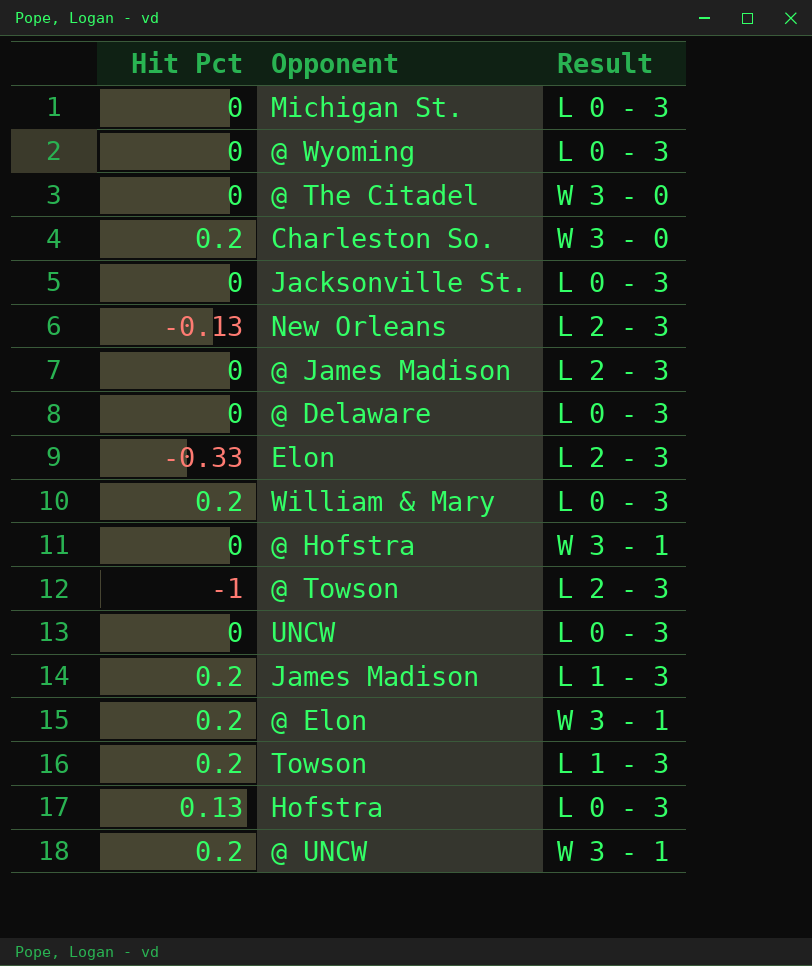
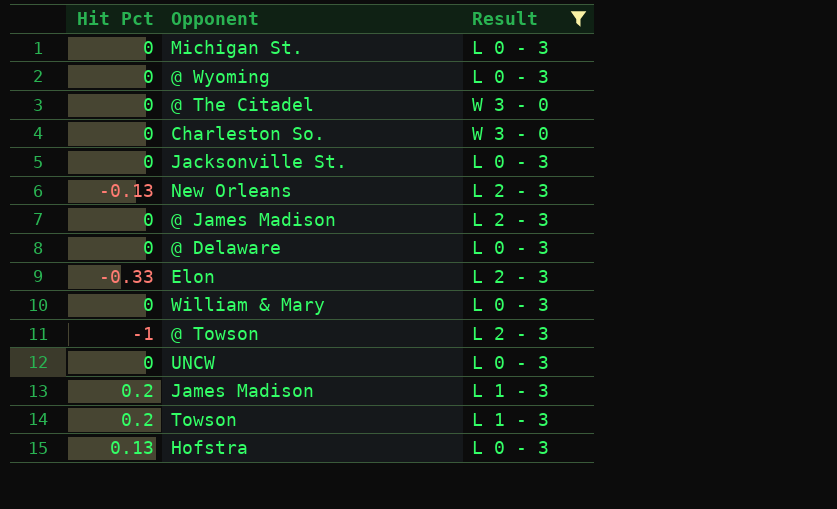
filter: none -> Result != W 3 - 1
Charleston So. | Hit Pct: 0.2 -> 0
William & Mary | Hit Pct: 0.2 -> 0

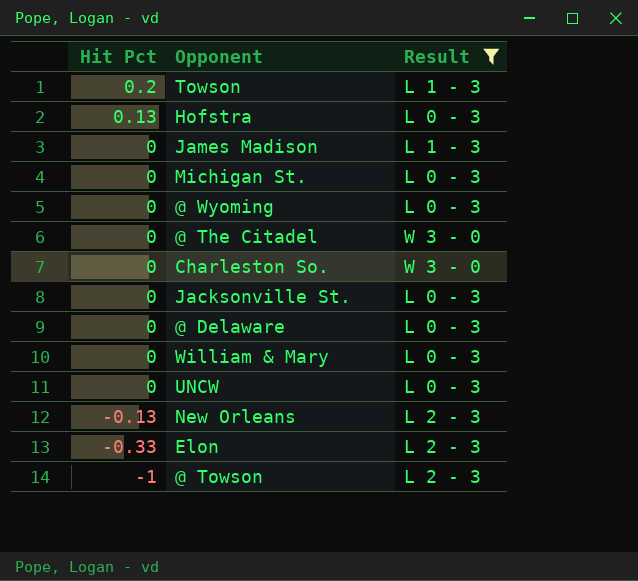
row order: none -> Hit Pct descending
row @ James Madison: 0 | L 2 - 3 -> none
James Madison | Hit Pct: 0.2 -> 0

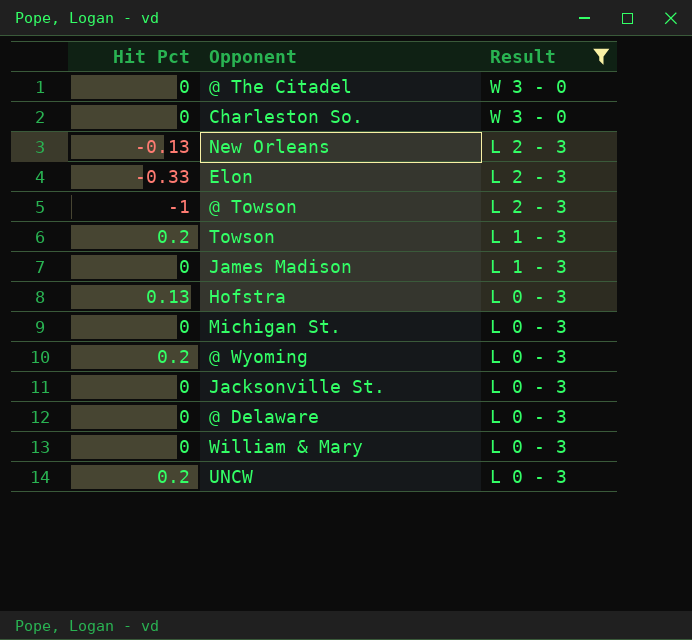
row order: Hit Pct descending -> Result descending
@ Wyoming | Hit Pct: 0 -> 0.2
UNCW | Hit Pct: 0 -> 0.2

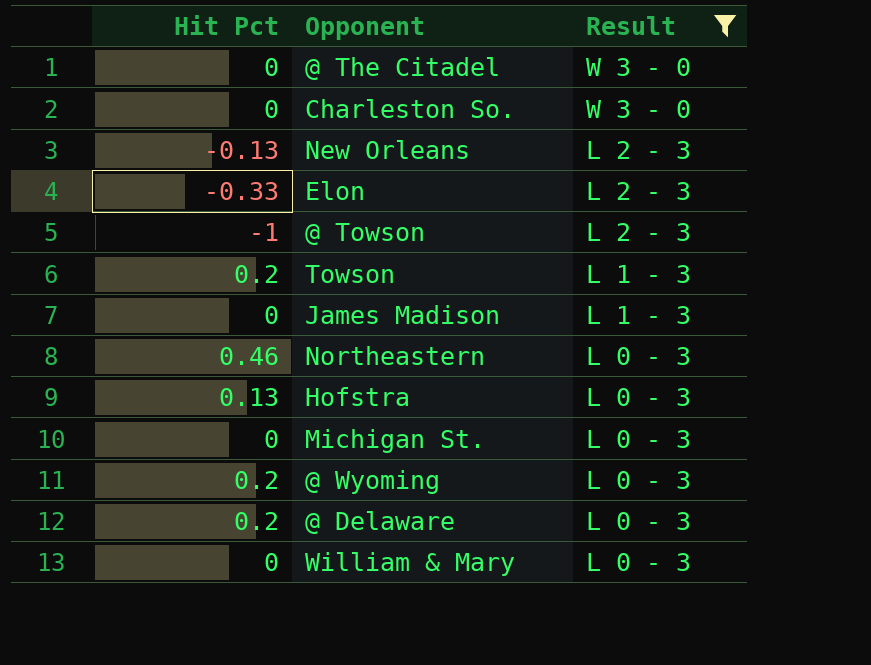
row Jacksonville St.: 0 | L 0 - 3 -> none
row UNCW: 0.2 | L 0 - 3 -> none
row Northeastern: none -> 0.46 | L 0 - 3
@ Delaware | Hit Pct: 0 -> 0.2

